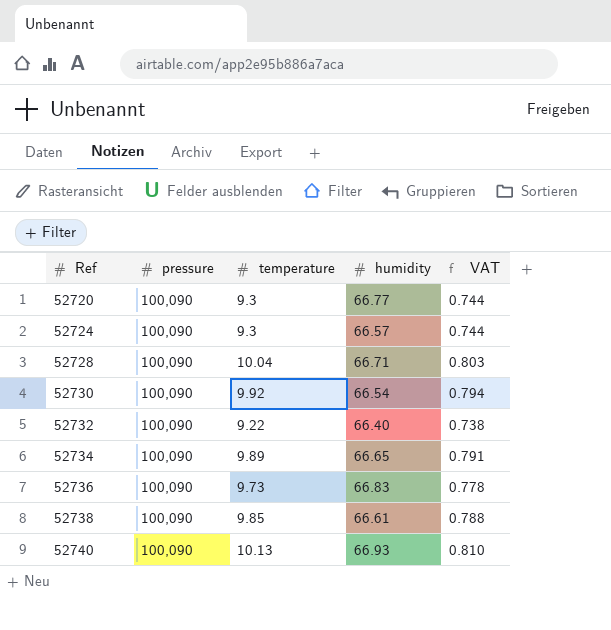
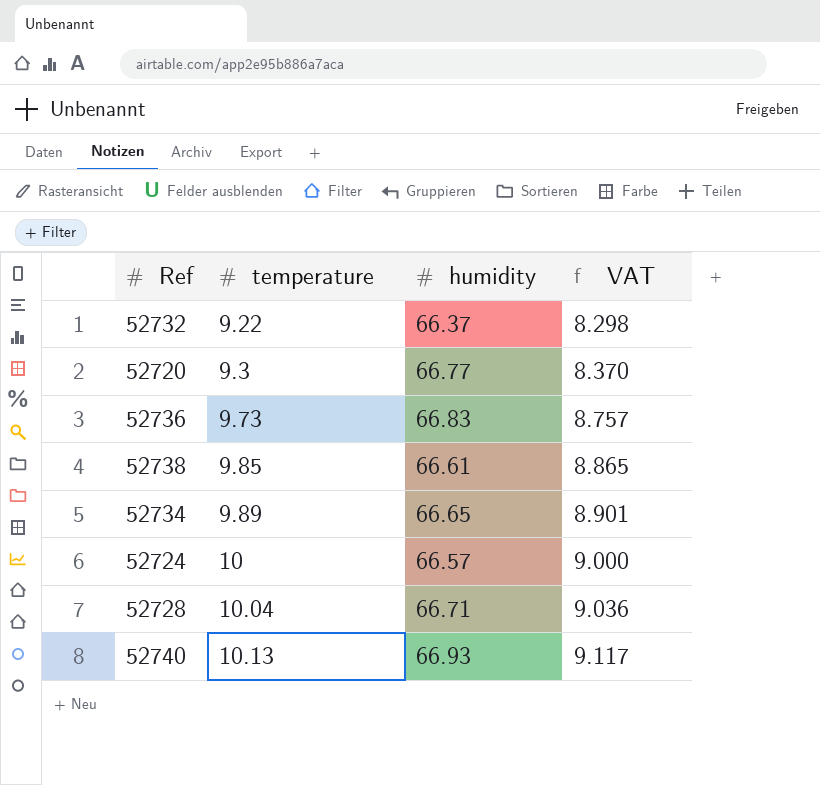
row order: Ref ascending -> temperature ascending
column pressure | position: 2 -> none
column VAT | formula: [temperature] * 0.08 -> [temperature] * 0.9
row 52730: 100,090 | 9.92 | 66.54 | 0.794 -> none
52732 | humidity: 66.40 -> 66.37
52724 | temperature: 9.3 -> 10

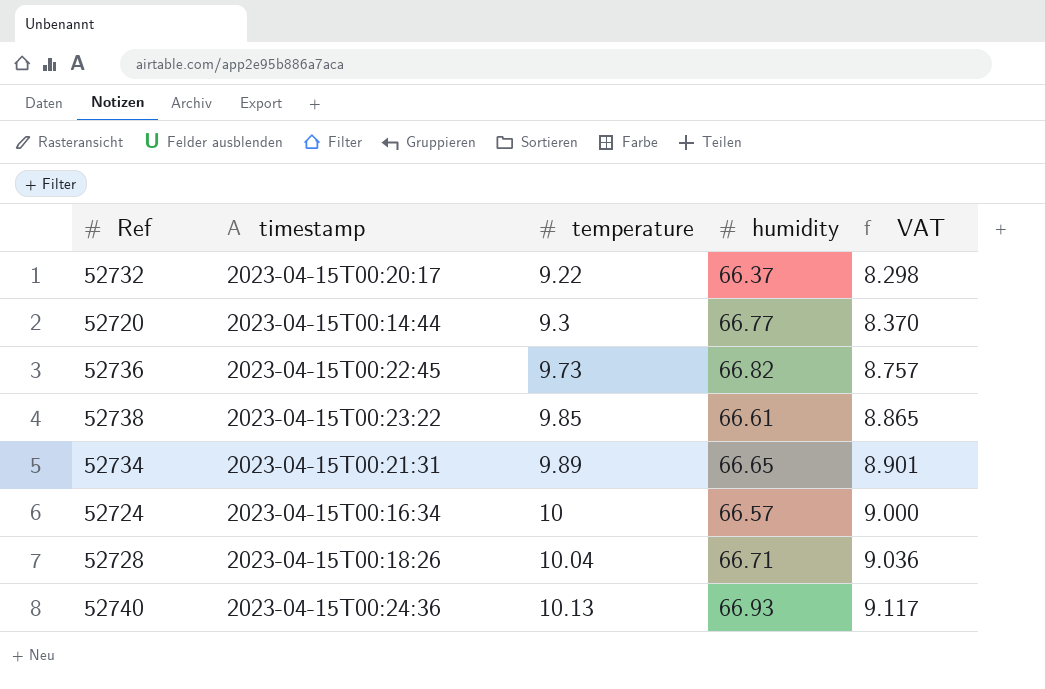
column timestamp | position: none -> 2
52736 | humidity: 66.83 -> 66.82

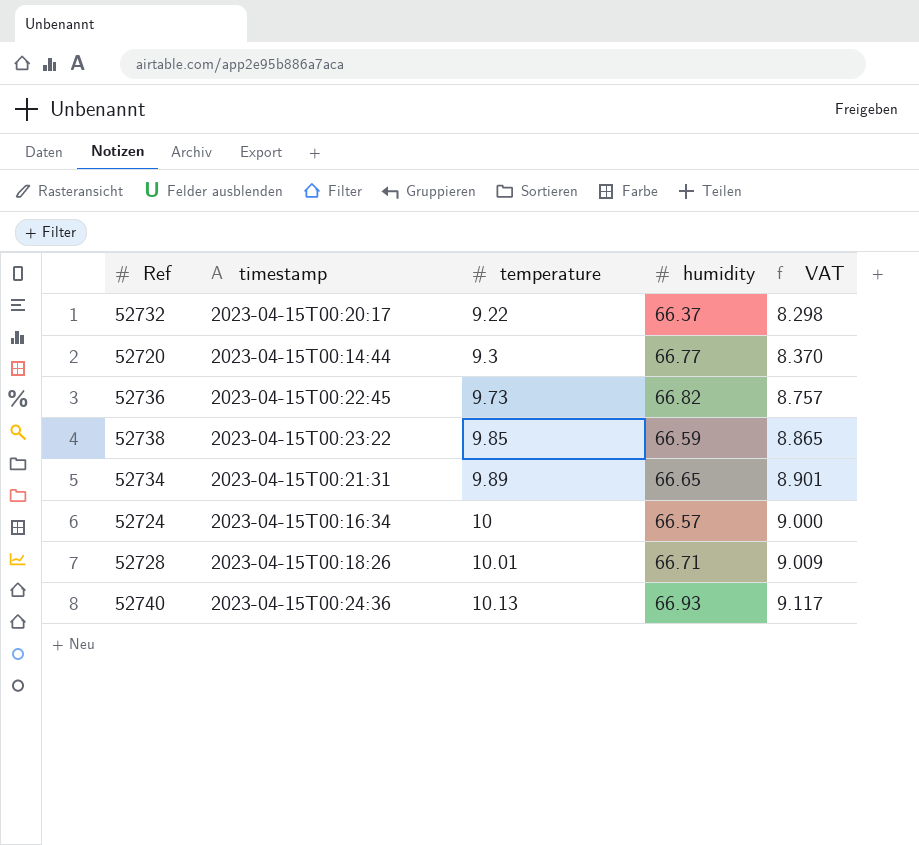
52738 | humidity: 66.61 -> 66.59
52728 | temperature: 10.04 -> 10.01
52728 | VAT: 9.036 -> 9.009

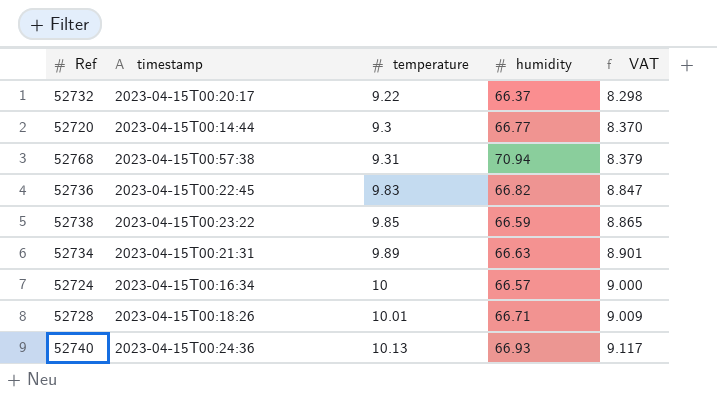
row 52768: none -> 2023-04-15T00:57:38 | 9.31 | 70.94 | 8.379
52736 | temperature: 9.73 -> 9.83
52736 | VAT: 8.757 -> 8.847
52734 | humidity: 66.65 -> 66.63

